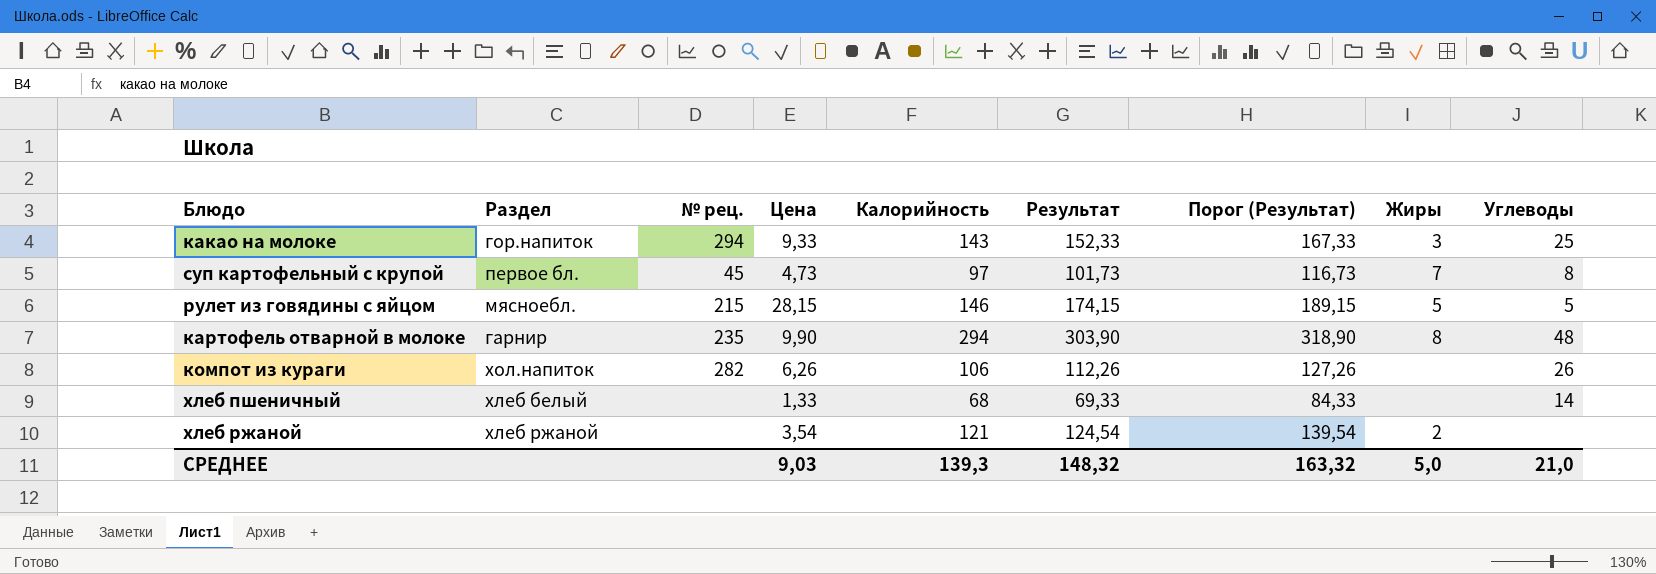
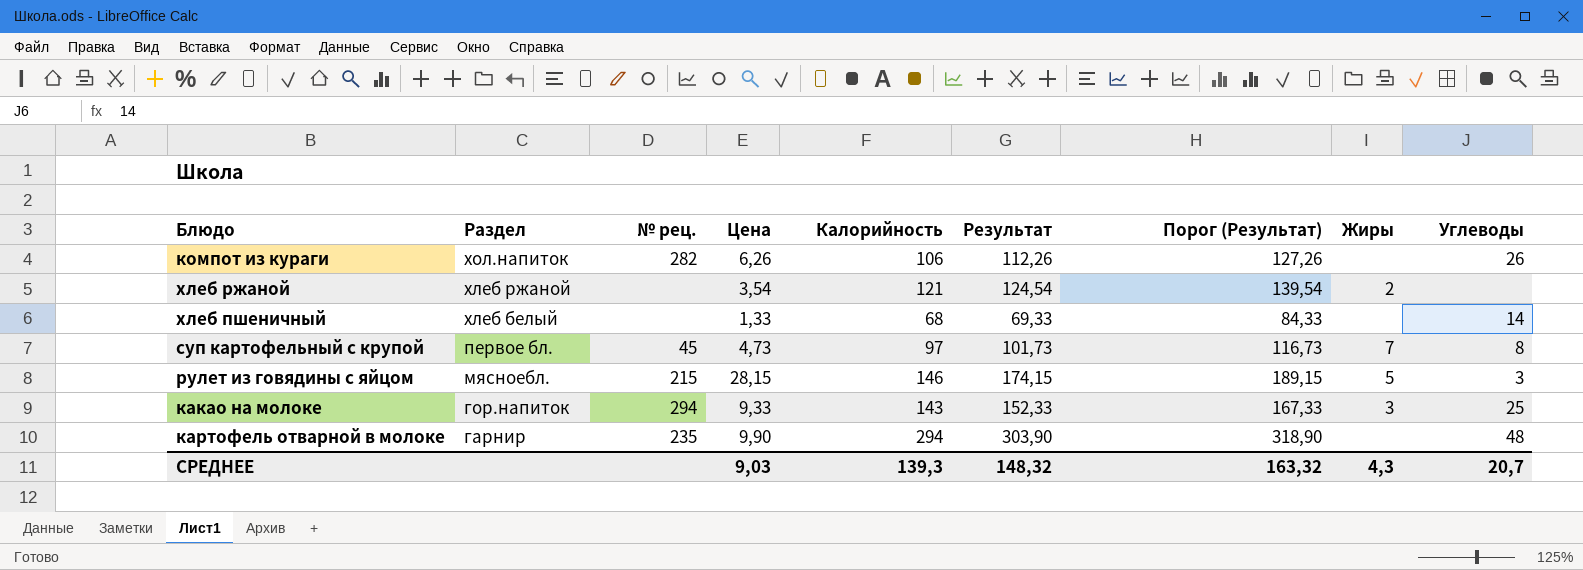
row order: none -> Раздел descending
рулет из говядины с яйцом | Углеводы: 5 -> 3
картофель отварной в молоке | Жиры: 8 -> none
СРЕДНЕЕ | Жиры: 5,0 -> 4,3
СРЕДНЕЕ | Углеводы: 21,0 -> 20,7

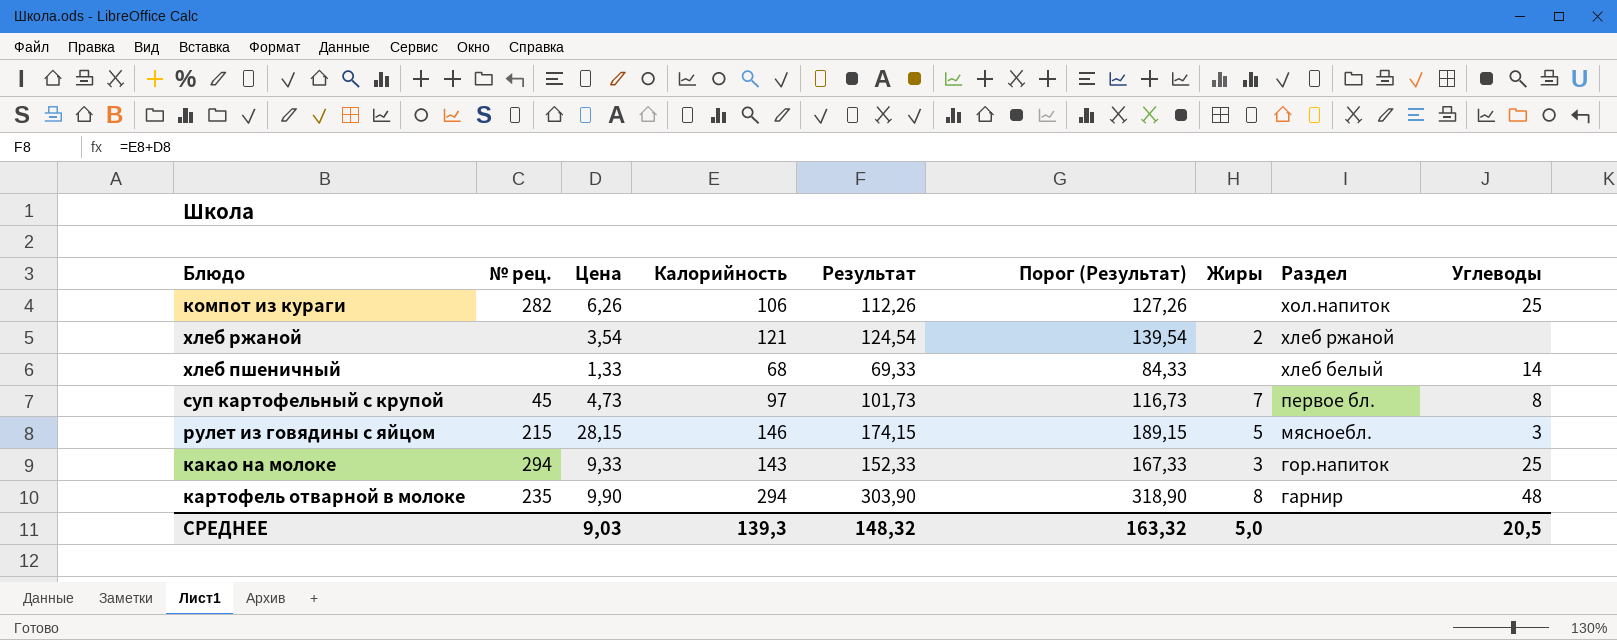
column Раздел | position: 2 -> 8
компот из кураги | Углеводы: 26 -> 25
картофель отварной в молоке | Жиры: none -> 8
СРЕДНЕЕ | Жиры: 4,3 -> 5,0
СРЕДНЕЕ | Углеводы: 20,7 -> 20,5

